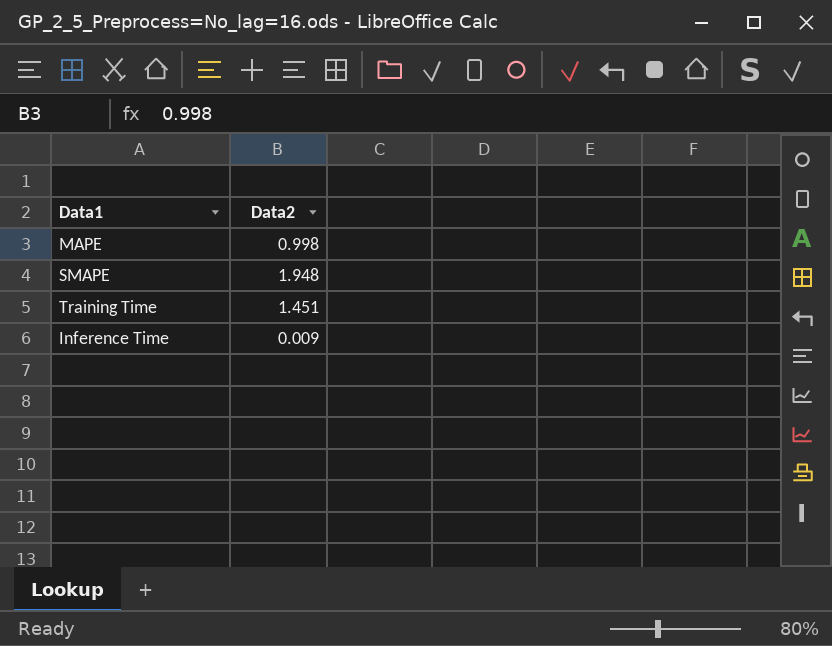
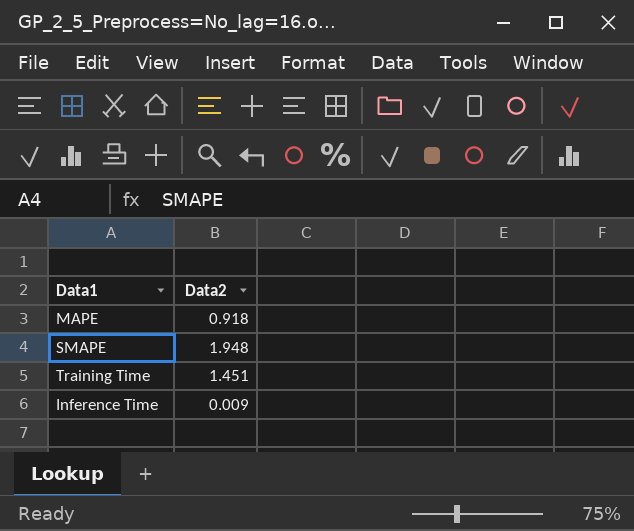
MAPE | Data2: 0.998 -> 0.918

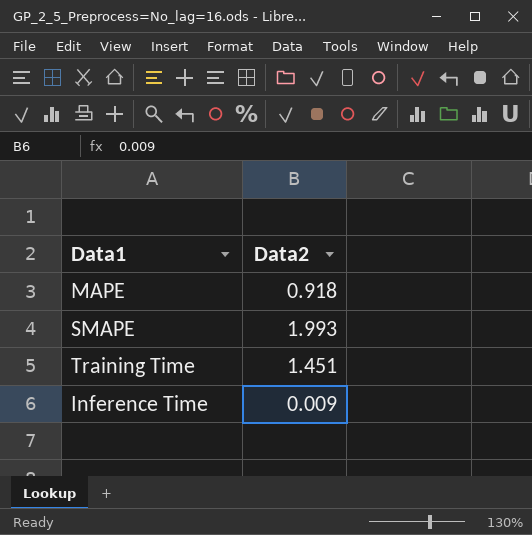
SMAPE | Data2: 1.948 -> 1.993

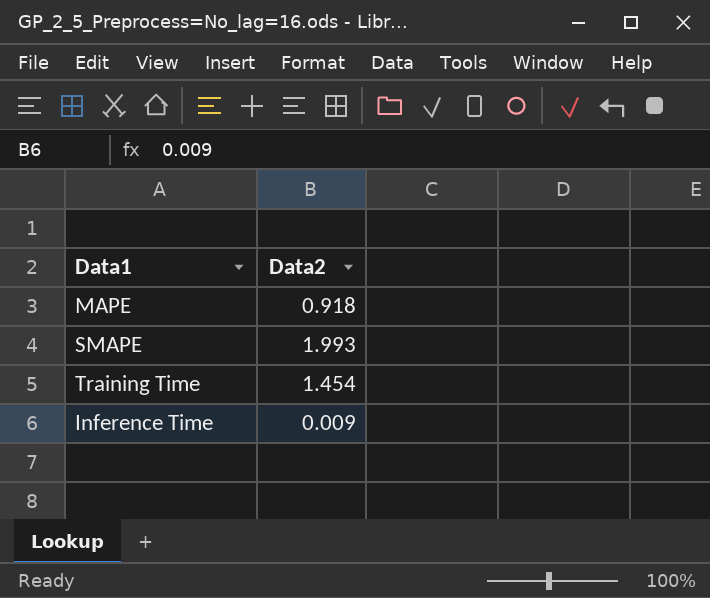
Training Time | Data2: 1.451 -> 1.454

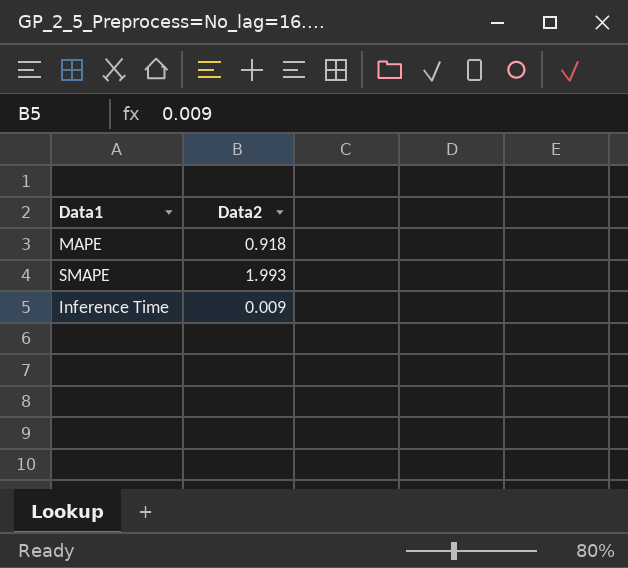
row Training Time: 1.454 -> none

